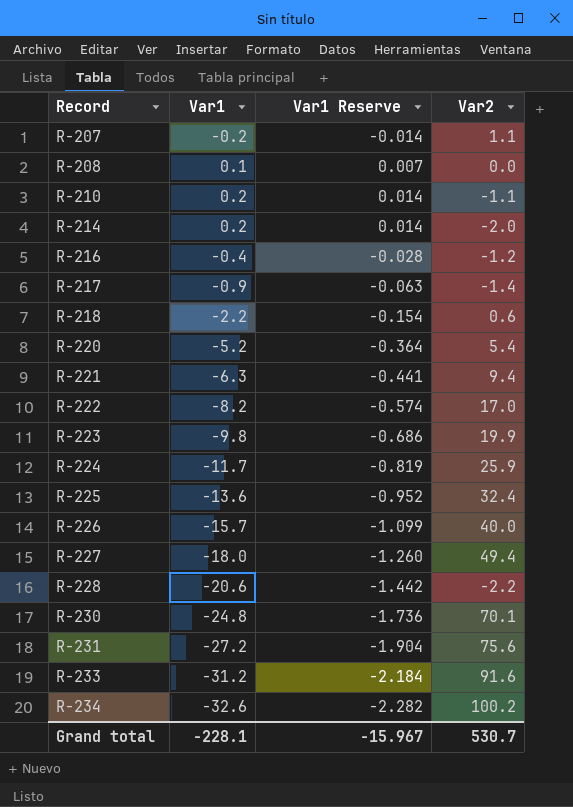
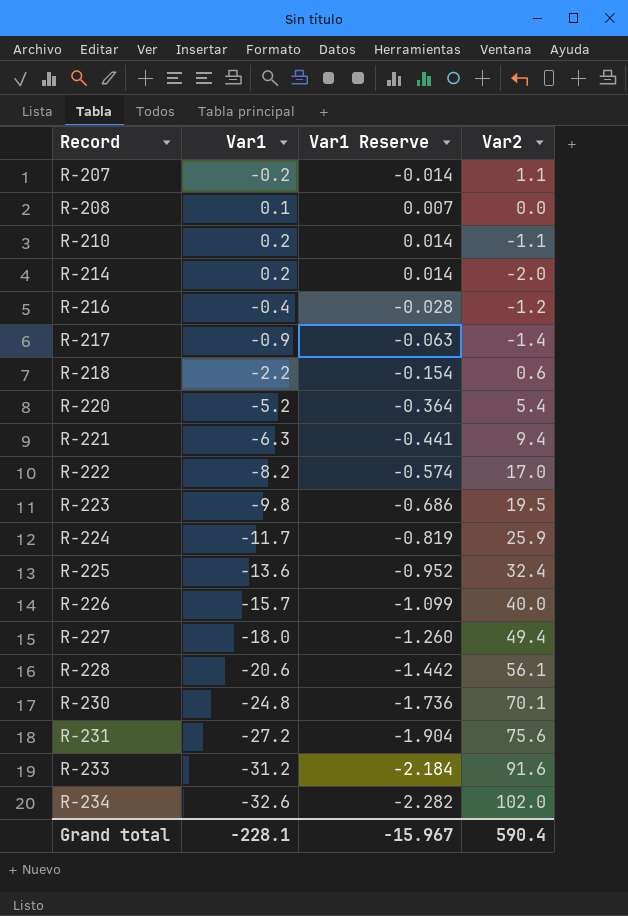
R-223 | Var2: 19.9 -> 19.5
R-228 | Var2: -2.2 -> 56.1
R-234 | Var2: 100.2 -> 102.0
Grand total | Var2: 530.7 -> 590.4

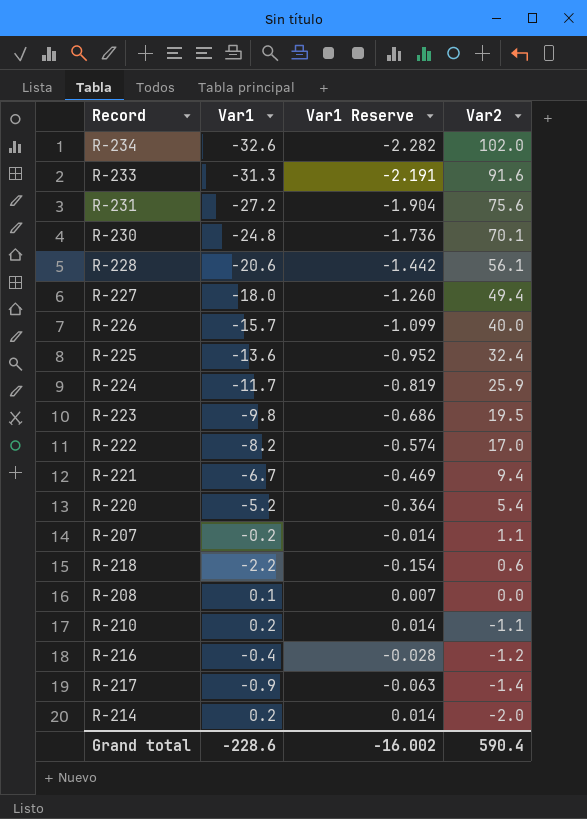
row order: Record ascending -> Var2 descending
R-233 | Var1: -31.2 -> -31.3
R-233 | Var1 Reserve: -2.184 -> -2.191
R-221 | Var1: -6.3 -> -6.7
R-221 | Var1 Reserve: -0.441 -> -0.469
Grand total | Var1: -228.1 -> -228.6
Grand total | Var1 Reserve: -15.967 -> -16.002

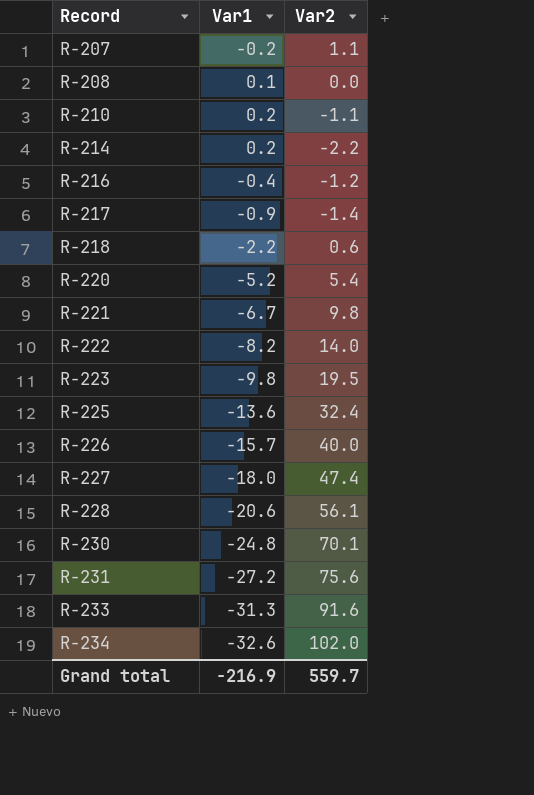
row order: Var2 descending -> Record ascending
column Var1 Reserve | formula: [Var1] * 0.07 -> none
row R-224: -11.7 | -0.819 | 25.9 -> none
R-214 | Var2: -2.0 -> -2.2
R-221 | Var2: 9.4 -> 9.8
R-222 | Var2: 17.0 -> 14.0
R-227 | Var2: 49.4 -> 47.4
Grand total | Var1: -228.6 -> -216.9
Grand total | Var2: 590.4 -> 559.7

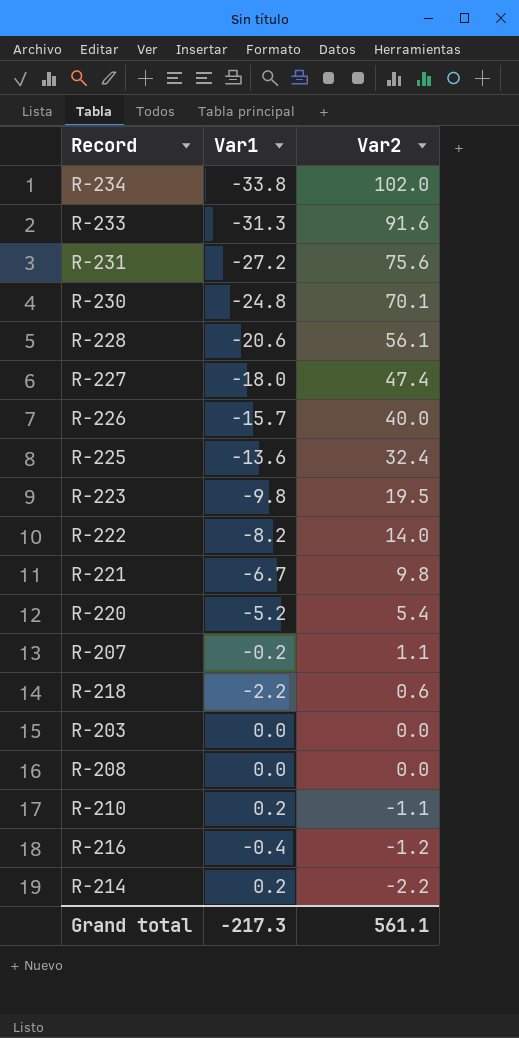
row order: Record ascending -> Var2 descending
row R-217: -0.9 | -1.4 -> none
R-234 | Var1: -32.6 -> -33.8
row R-203: none -> 0.0 | 0.0
R-208 | Var1: 0.1 -> 0.0
Grand total | Var1: -216.9 -> -217.3
Grand total | Var2: 559.7 -> 561.1

